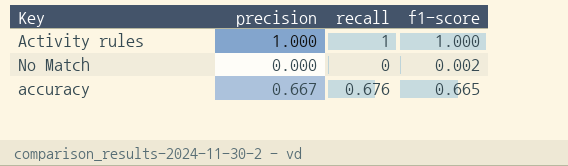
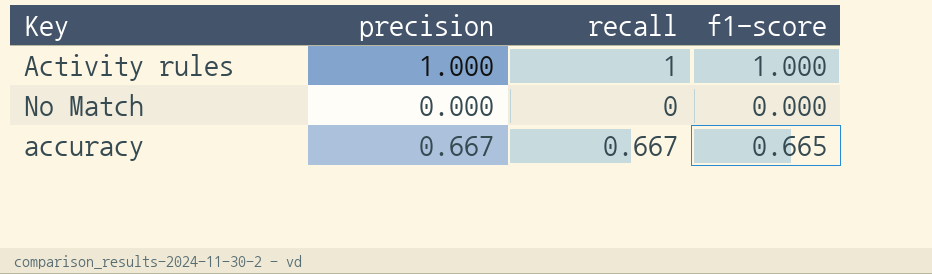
No Match | f1-score: 0.002 -> 0.000
accuracy | recall: 0.676 -> 0.667

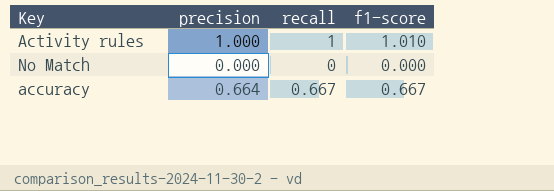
Activity rules | f1-score: 1.000 -> 1.010
accuracy | precision: 0.667 -> 0.664
accuracy | f1-score: 0.665 -> 0.667

